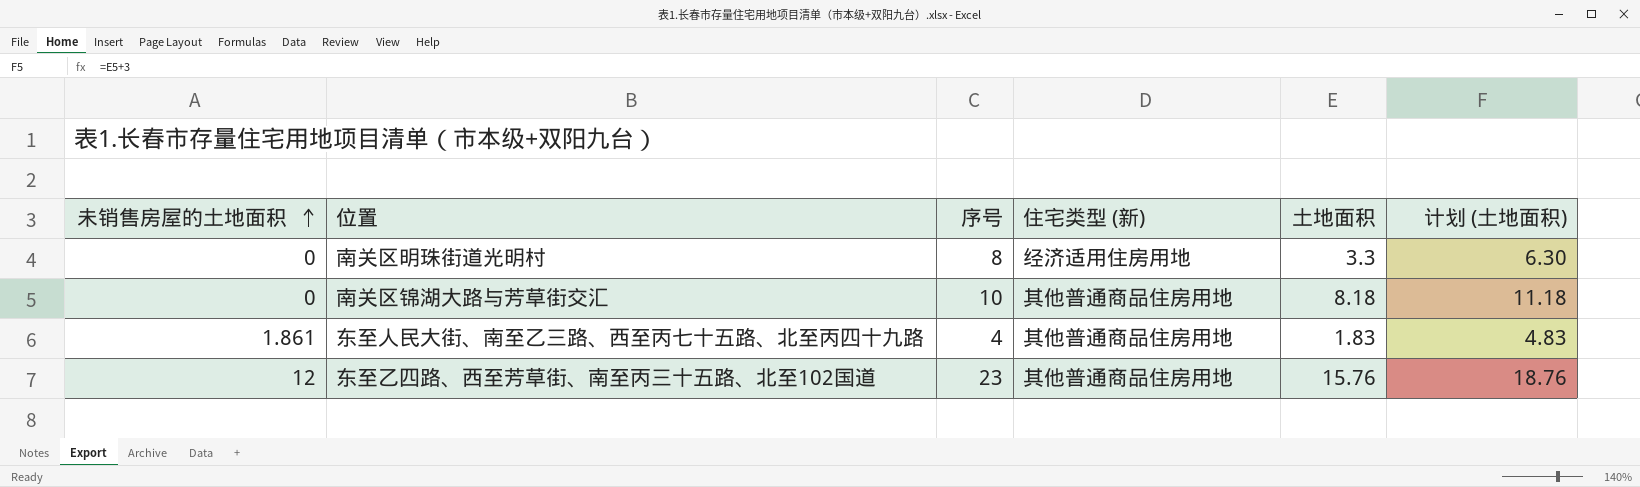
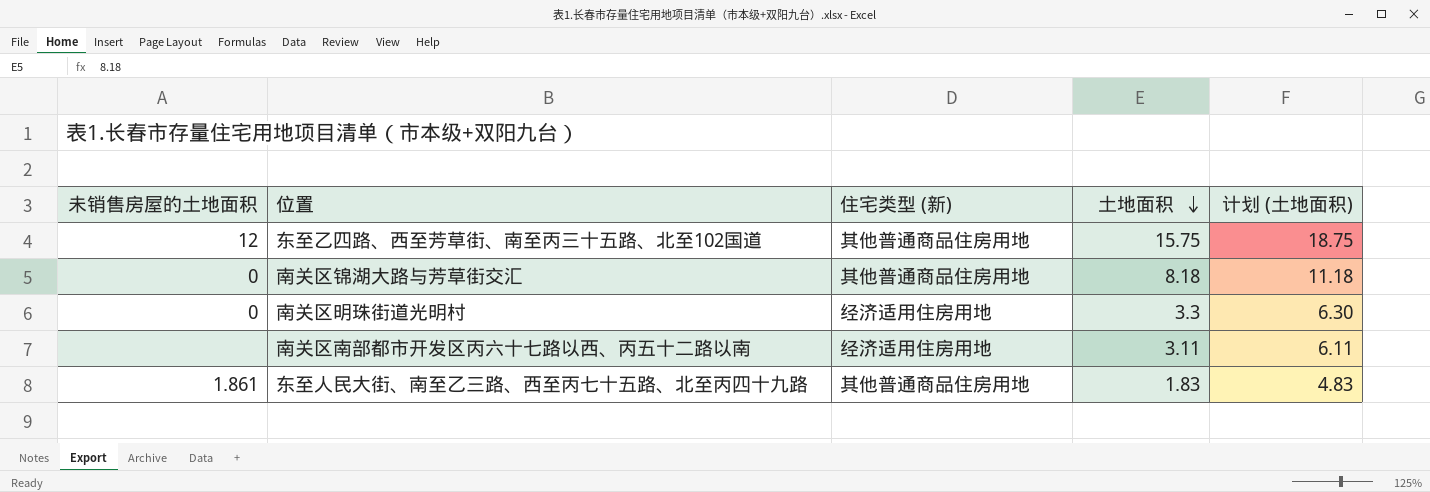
row order: 未销售房屋的土地面积 ascending -> 土地面积 descending
column 序号 | position: 3 -> none
东至乙四路、西至芳草街、南至丙三十五路、北至102国道 | 土地面积: 15.76 -> 15.75
东至乙四路、西至芳草街、南至丙三十五路、北至102国道 | 计划 (土地面积): 18.76 -> 18.75
row 南关区南部都市开发区丙六十七路以西、丙五十二路以南: none -> none | 经济适用住房用地 | 3.11 | 6.11

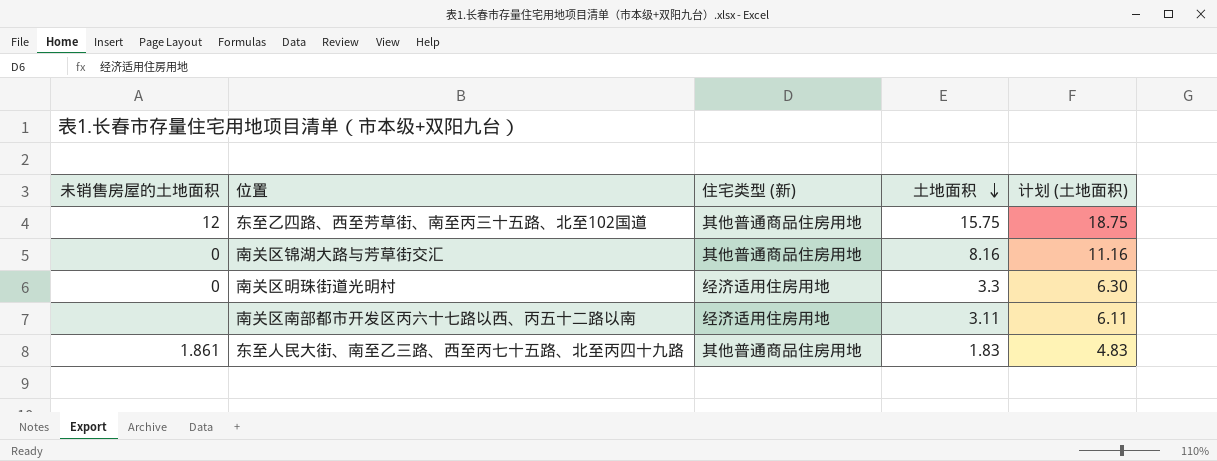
南关区锦湖大路与芳草街交汇 | 土地面积: 8.18 -> 8.16
南关区锦湖大路与芳草街交汇 | 计划 (土地面积): 11.18 -> 11.16

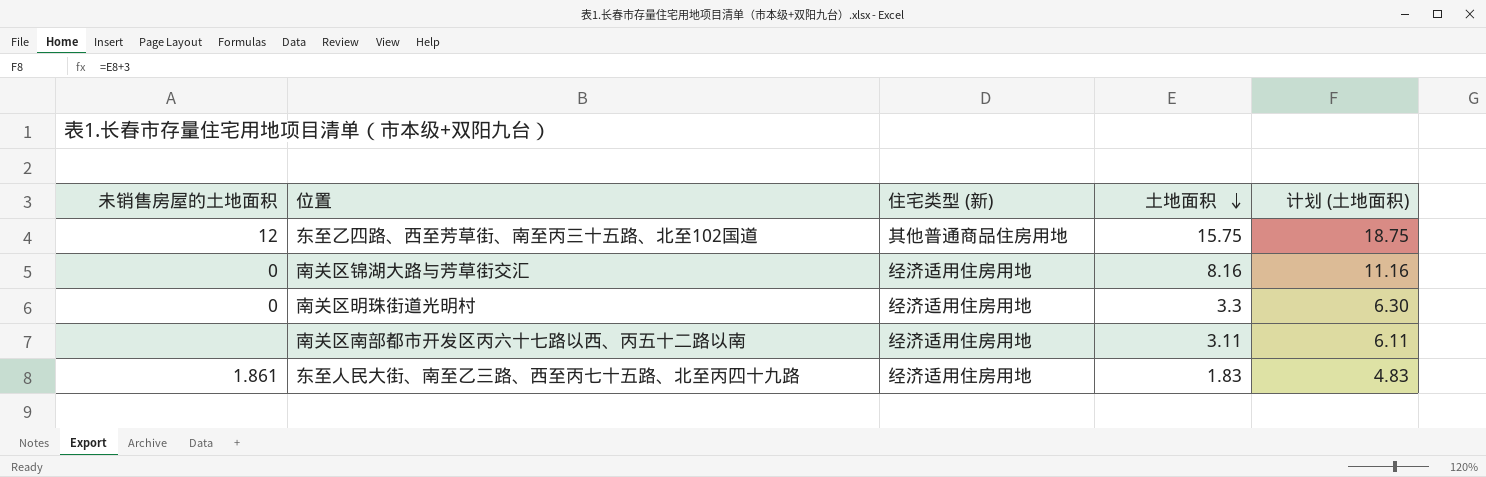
南关区锦湖大路与芳草街交汇 | 住宅类型 (新): 其他普通商品住房用地 -> 经济适用住房用地
东至人民大街、南至乙三路、西至丙七十五路、北至丙四十九路 | 住宅类型 (新): 其他普通商品住房用地 -> 经济适用住房用地

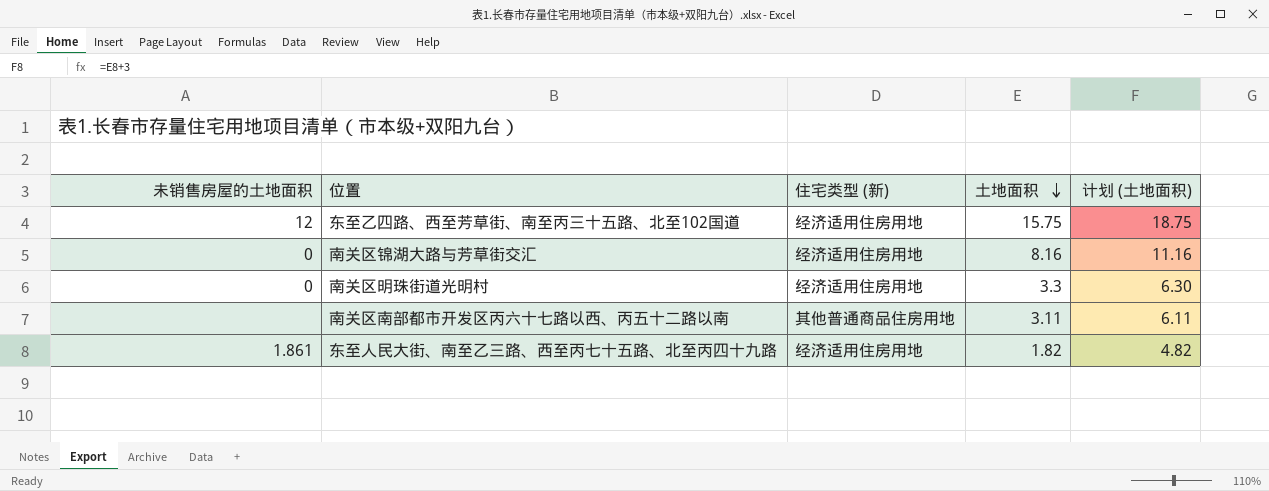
东至乙四路、西至芳草街、南至丙三十五路、北至102国道 | 住宅类型 (新): 其他普通商品住房用地 -> 经济适用住房用地
南关区南部都市开发区丙六十七路以西、丙五十二路以南 | 住宅类型 (新): 经济适用住房用地 -> 其他普通商品住房用地
东至人民大街、南至乙三路、西至丙七十五路、北至丙四十九路 | 土地面积: 1.83 -> 1.82
东至人民大街、南至乙三路、西至丙七十五路、北至丙四十九路 | 计划 (土地面积): 4.83 -> 4.82

